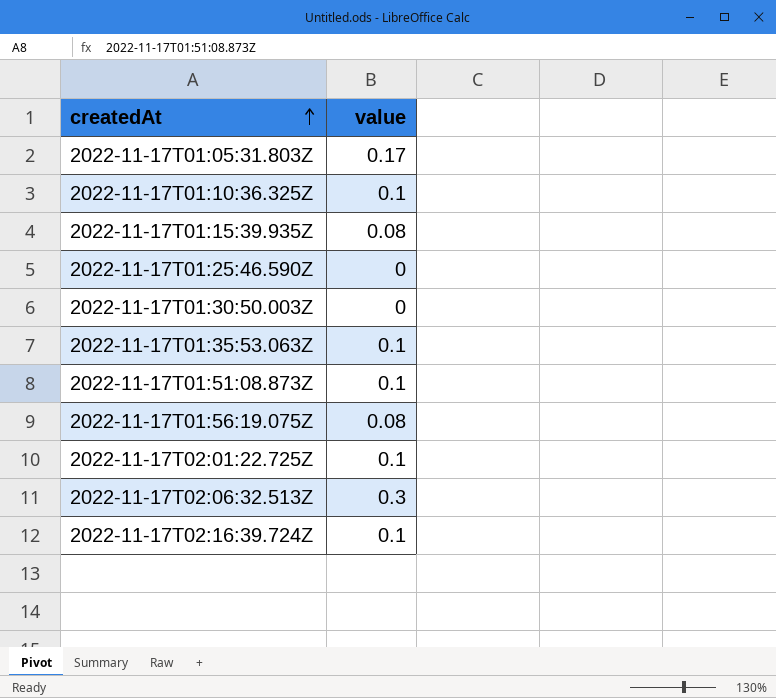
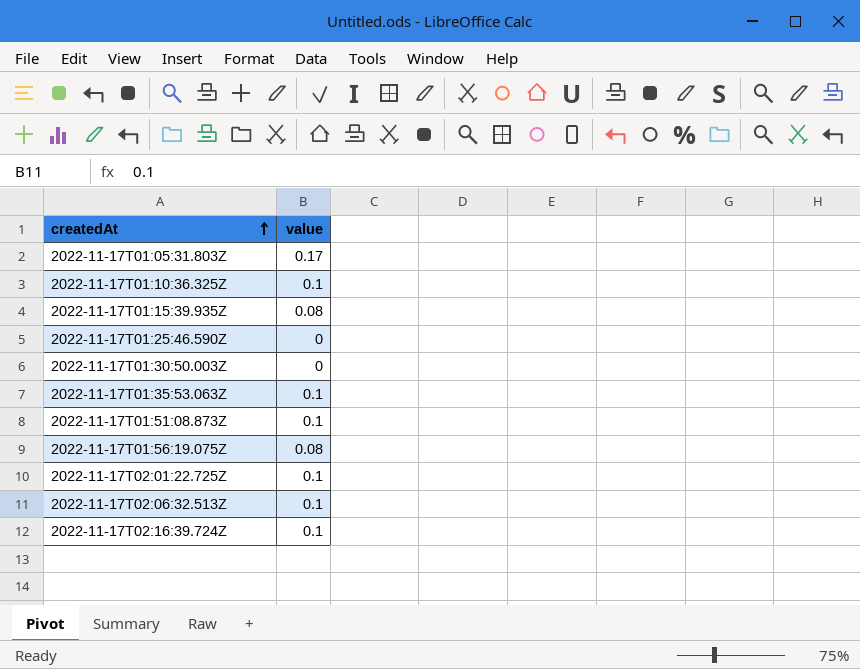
2022-11-17T02:06:32.513Z | value: 0.3 -> 0.1

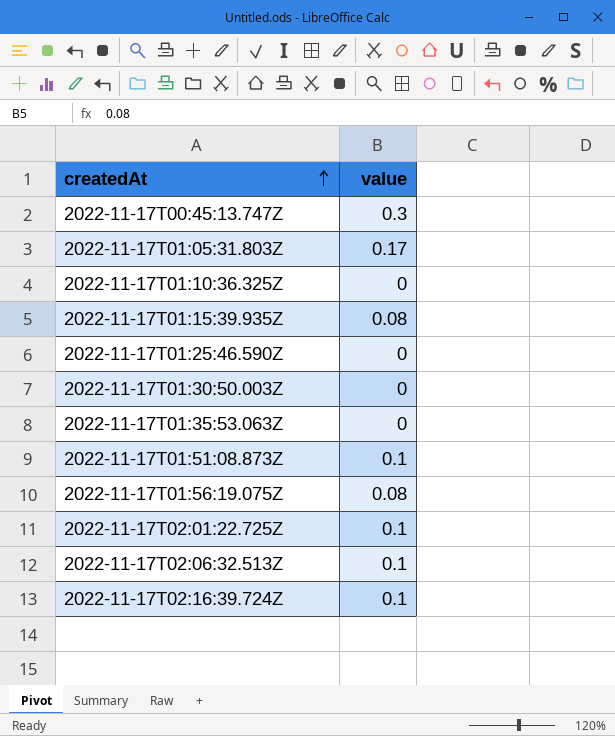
row 2022-11-17T00:45:13.747Z: none -> 0.3
2022-11-17T01:10:36.325Z | value: 0.1 -> 0
2022-11-17T01:35:53.063Z | value: 0.1 -> 0

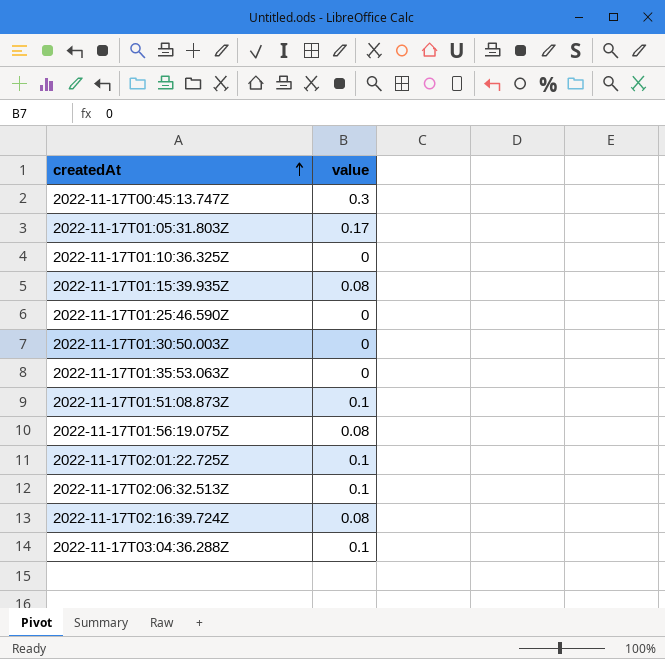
2022-11-17T02:16:39.724Z | value: 0.1 -> 0.08
row 2022-11-17T03:04:36.288Z: none -> 0.1

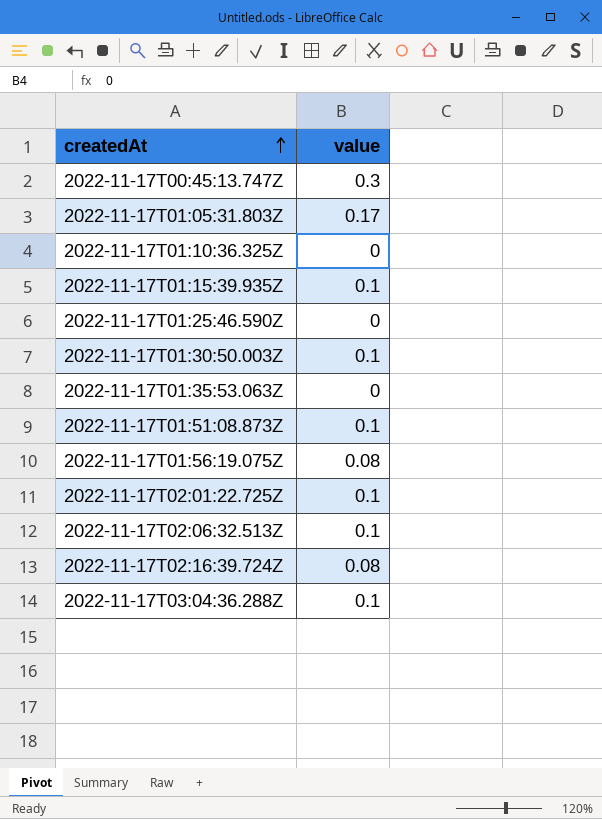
2022-11-17T01:15:39.935Z | value: 0.08 -> 0.1
2022-11-17T01:30:50.003Z | value: 0 -> 0.1

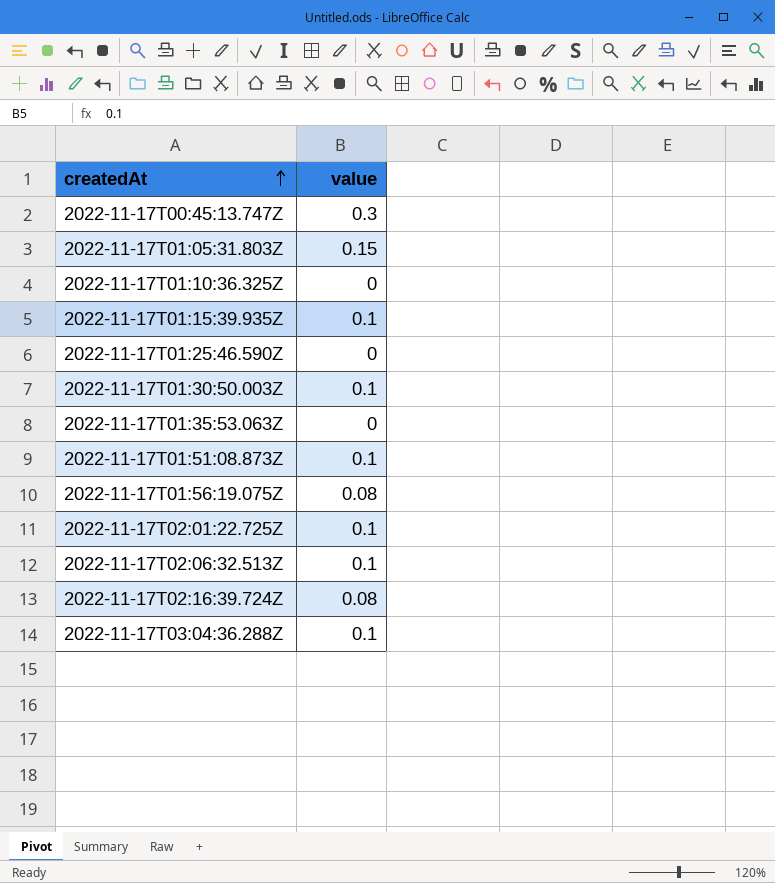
2022-11-17T01:05:31.803Z | value: 0.17 -> 0.15

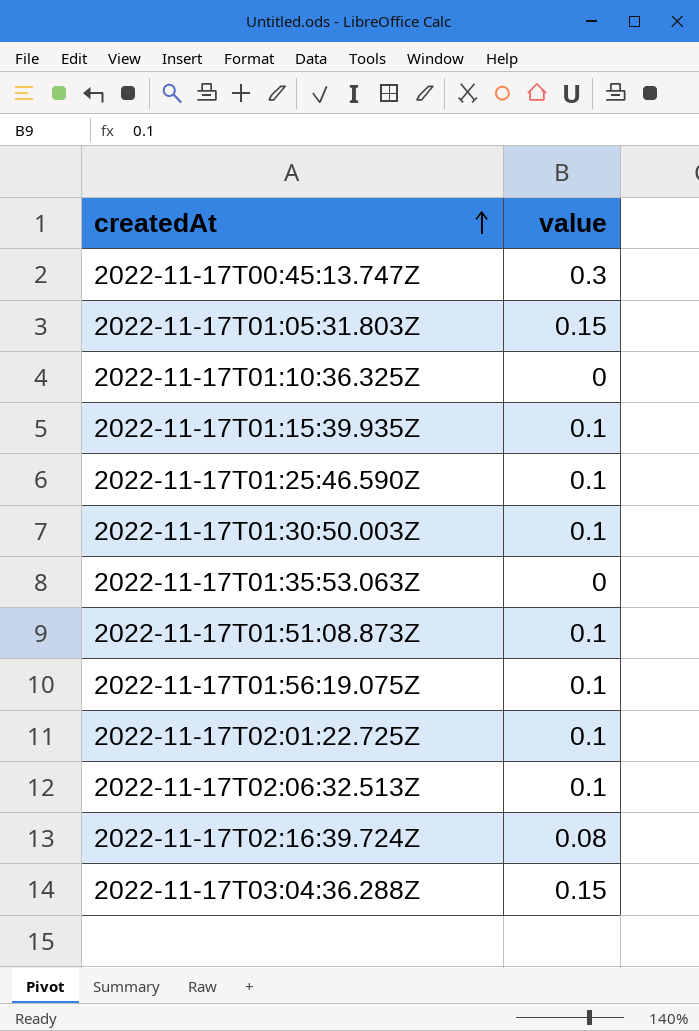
2022-11-17T01:25:46.590Z | value: 0 -> 0.1
2022-11-17T01:56:19.075Z | value: 0.08 -> 0.1
2022-11-17T03:04:36.288Z | value: 0.1 -> 0.15

